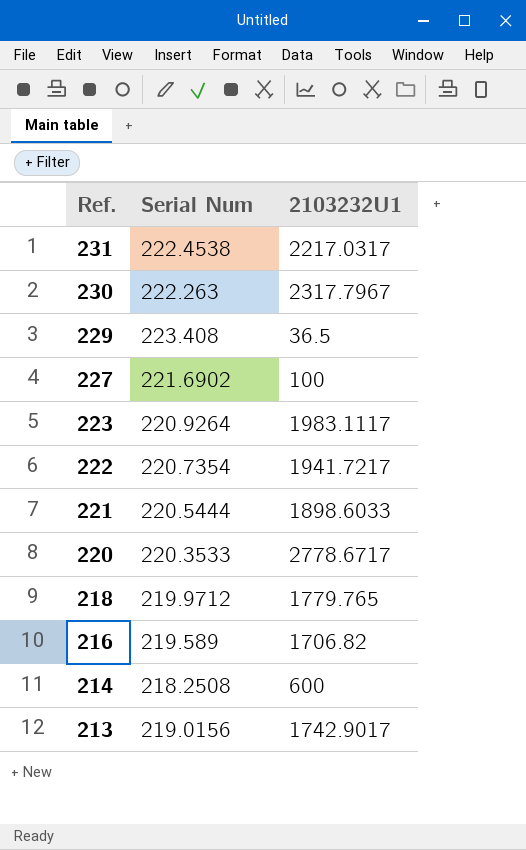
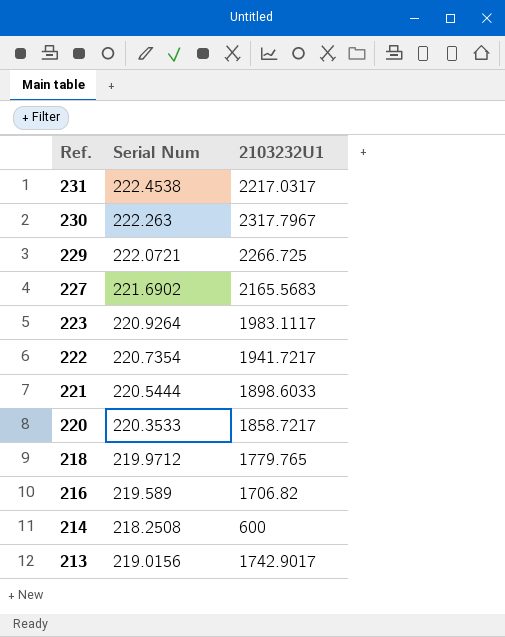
229 | Serial Num: 223.408 -> 222.0721
229 | 2103232U1: 36.5 -> 2266.725
227 | 2103232U1: 100 -> 2165.5683
220 | 2103232U1: 2778.6717 -> 1858.7217

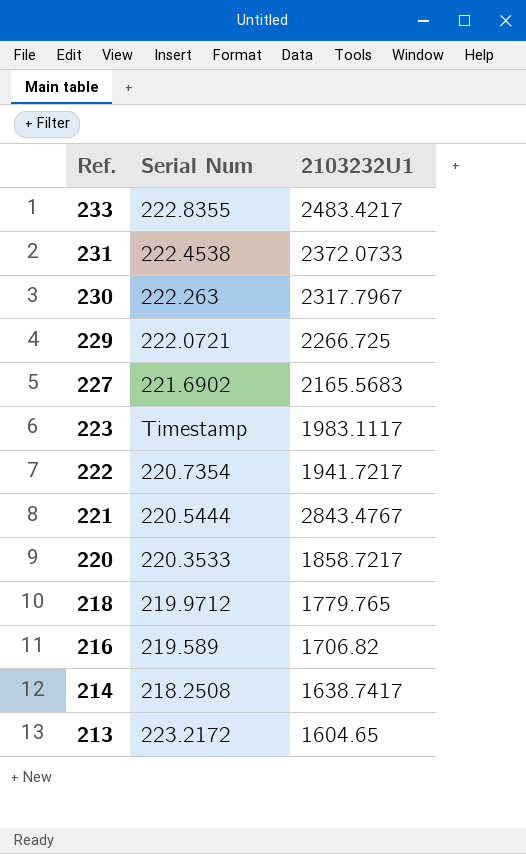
row 233: none -> 222.8355 | 2483.4217
231 | 2103232U1: 2217.0317 -> 2372.0733
223 | Serial Num: 220.9264 -> Timestamp
221 | 2103232U1: 1898.6033 -> 2843.4767
214 | 2103232U1: 600 -> 1638.7417
213 | Serial Num: 219.0156 -> 223.2172
213 | 2103232U1: 1742.9017 -> 1604.65

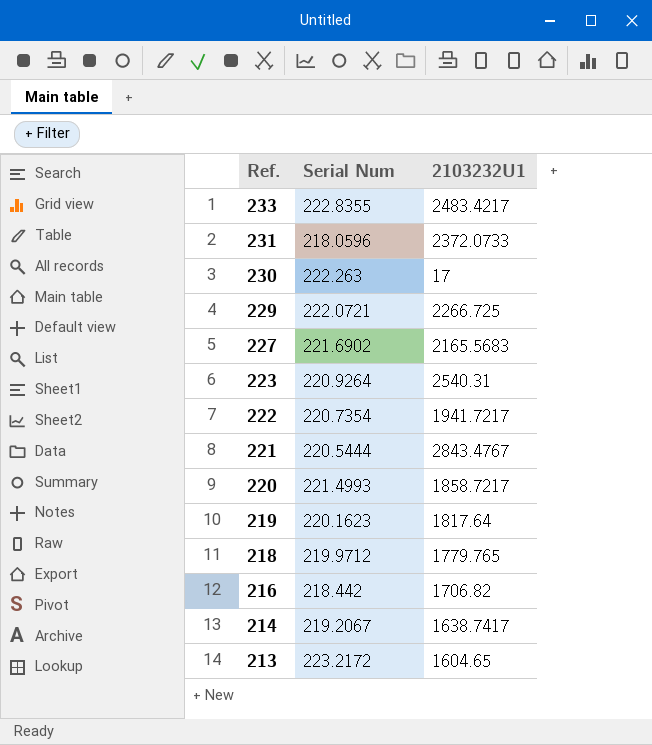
231 | Serial Num: 222.4538 -> 218.0596
230 | 2103232U1: 2317.7967 -> 17
223 | Serial Num: Timestamp -> 220.9264
223 | 2103232U1: 1983.1117 -> 2540.31
220 | Serial Num: 220.3533 -> 221.4993
row 219: none -> 220.1623 | 1817.64
216 | Serial Num: 219.589 -> 218.442
214 | Serial Num: 218.2508 -> 219.2067

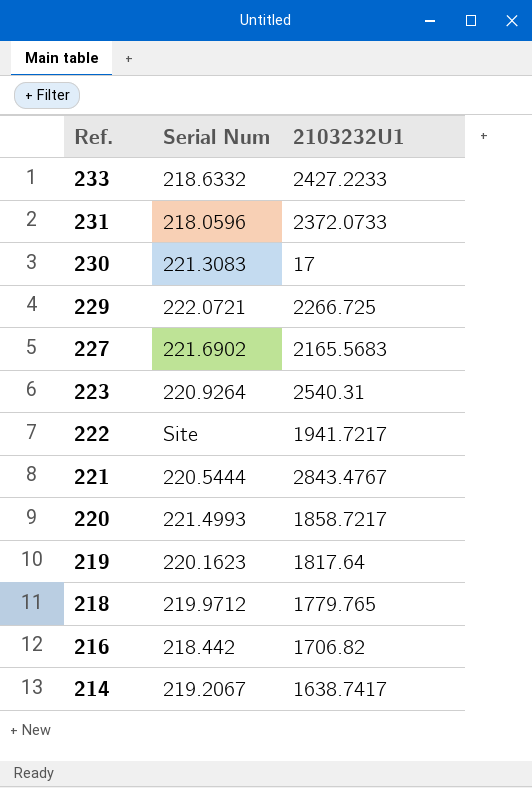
row 213: 223.2172 | 1604.65 -> none
233 | Serial Num: 222.8355 -> 218.6332
233 | 2103232U1: 2483.4217 -> 2427.2233
230 | Serial Num: 222.263 -> 221.3083
222 | Serial Num: 220.7354 -> Site

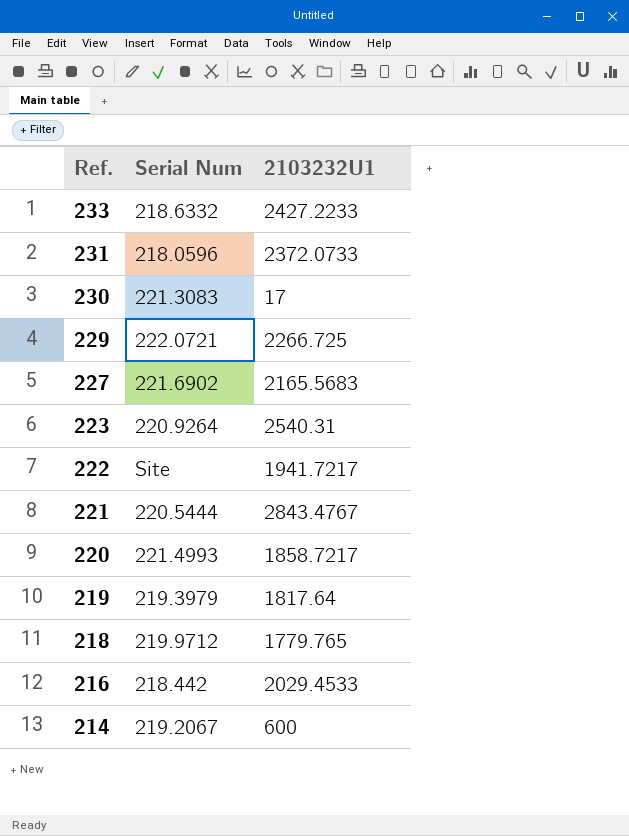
219 | Serial Num: 220.1623 -> 219.3979
216 | 2103232U1: 1706.82 -> 2029.4533
214 | 2103232U1: 1638.7417 -> 600

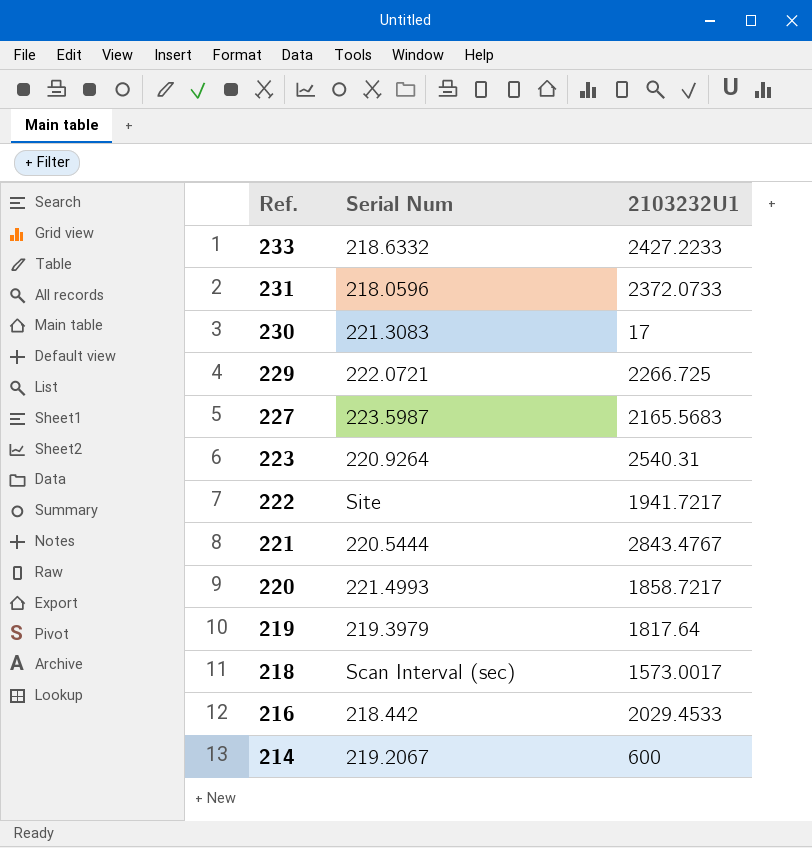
227 | Serial Num: 221.6902 -> 223.5987
218 | Serial Num: 219.9712 -> Scan Interval (sec)
218 | 2103232U1: 1779.765 -> 1573.0017

